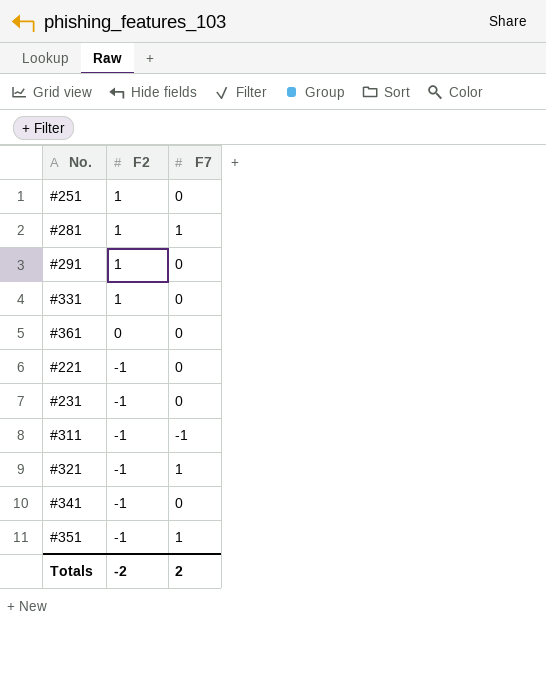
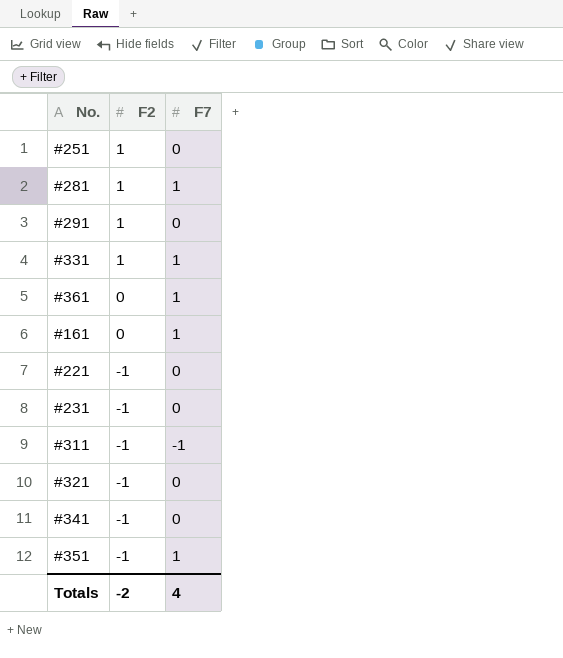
#331 | F7: 0 -> 1
#361 | F7: 0 -> 1
row #161: none -> 0 | 1
#321 | F7: 1 -> 0
Totals | F7: 2 -> 4

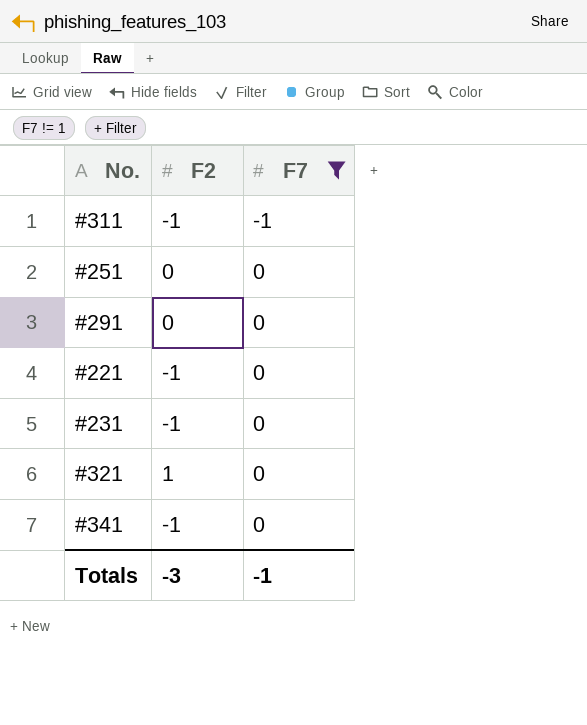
filter: none -> F7 != 1
row order: F2 descending -> F7 ascending
#251 | F2: 1 -> 0
#291 | F2: 1 -> 0
#321 | F2: -1 -> 1
Totals | F2: -2 -> -3
Totals | F7: 4 -> -1

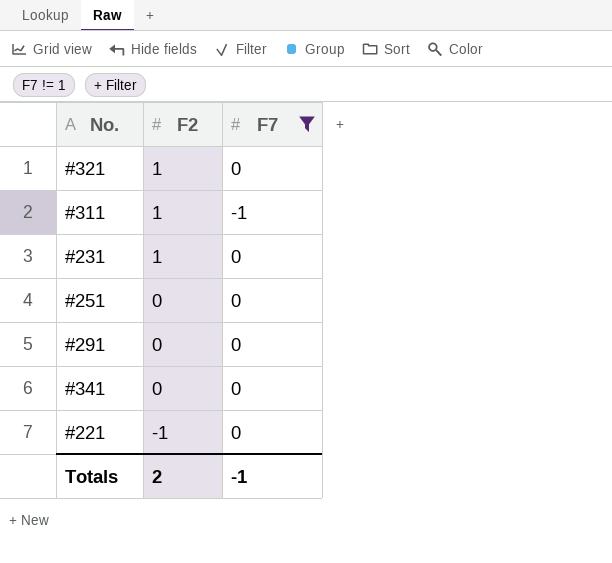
row order: F7 ascending -> F2 descending
#311 | F2: -1 -> 1
#231 | F2: -1 -> 1
#341 | F2: -1 -> 0
Totals | F2: -3 -> 2

